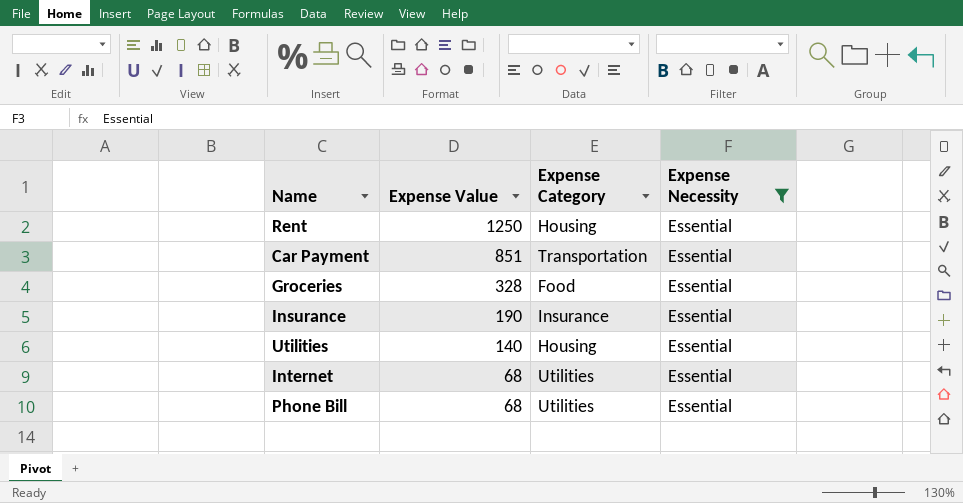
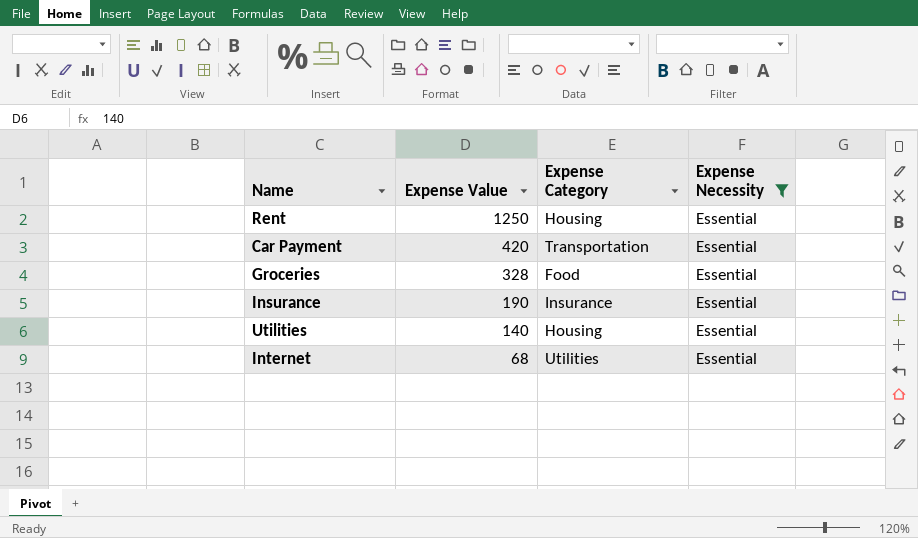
row Phone Bill: 68 | Utilities | Essential -> none
Car Payment | Expense Value: 851 -> 420

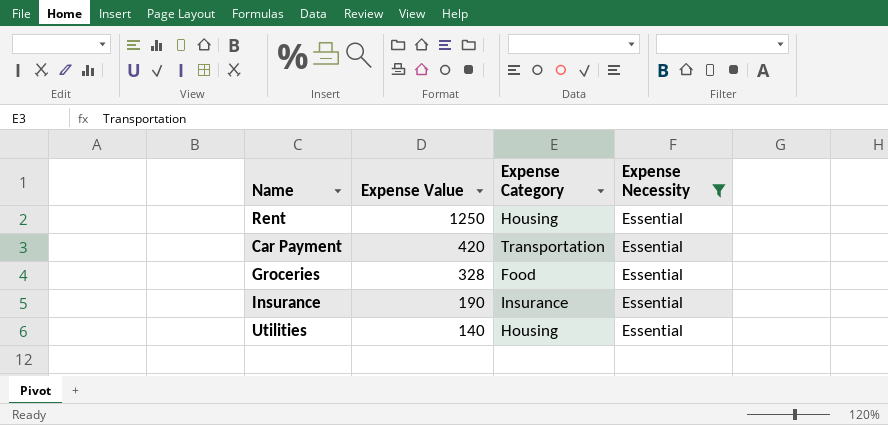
row Internet: 68 | Utilities | Essential -> none

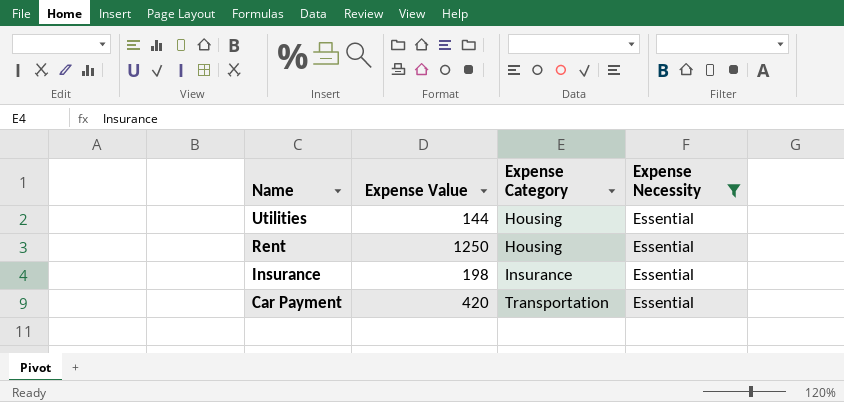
row order: Expense Value descending -> Name descending
row Groceries: 328 | Food | Essential -> none
Utilities | Expense Value: 140 -> 144
Insurance | Expense Value: 190 -> 198

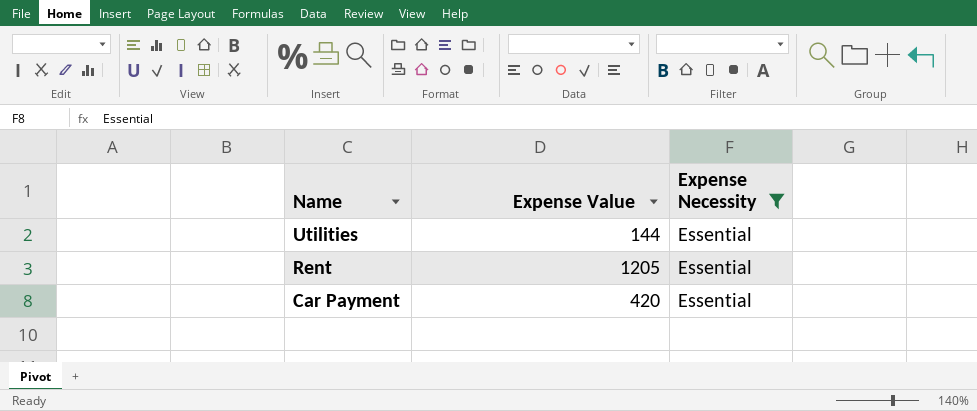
column Expense Category | position: 3 -> none
row Insurance: 198 | Insurance | Essential -> none
Rent | Expense Value: 1250 -> 1205

